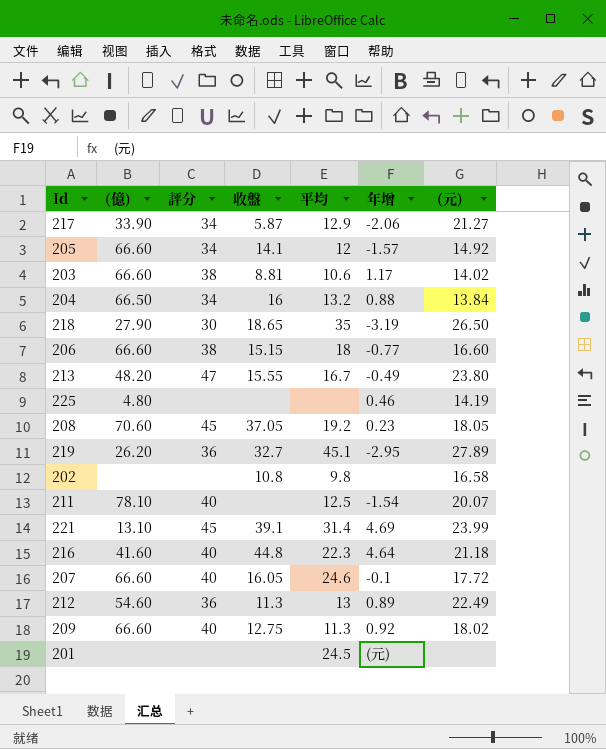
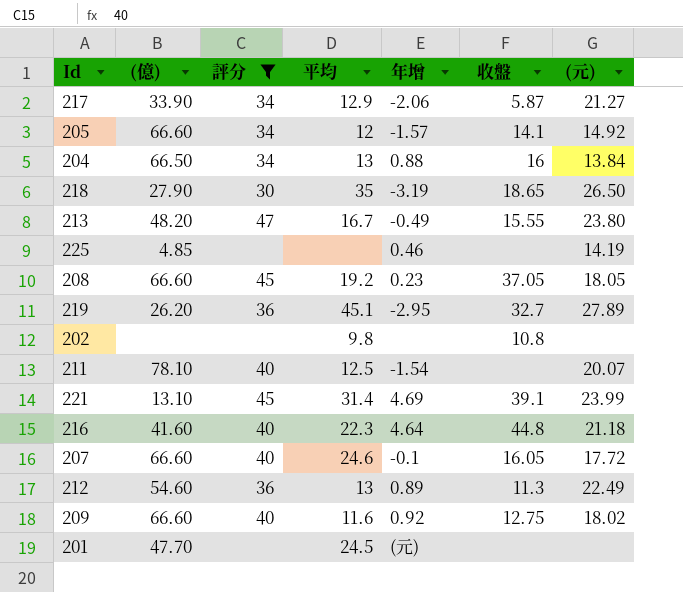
filter: none -> 評分 != 38
column 收盤 | position: 4 -> 6
204 | 平均: 13.2 -> 13
225 | (億): 4.80 -> 4.85
208 | (億): 70.60 -> 66.60
202 | (元): 16.58 -> none
209 | 平均: 11.3 -> 11.6
201 | (億): none -> 47.70

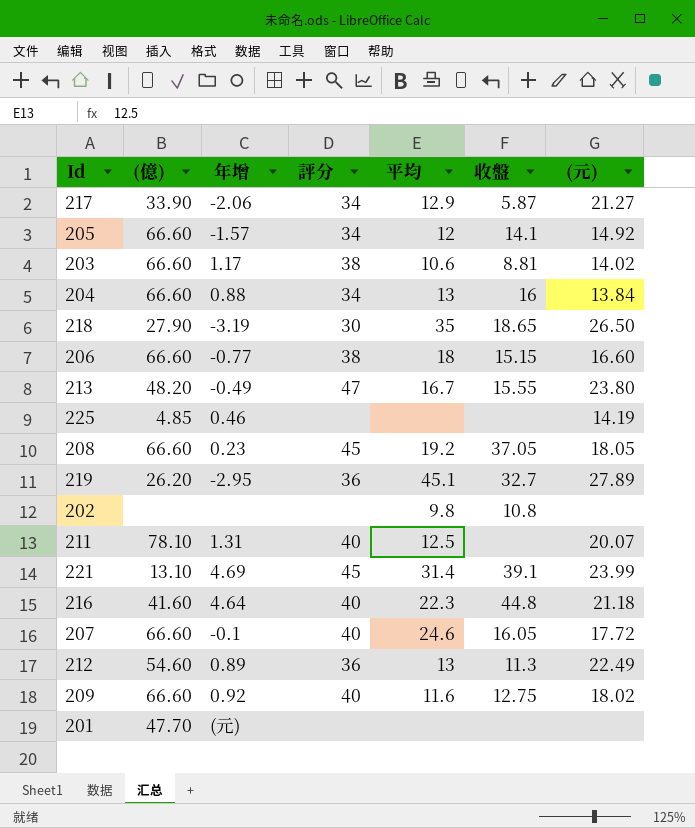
filter: 評分 != 38 -> none
column 年增 | position: 5 -> 3
204 | (億): 66.50 -> 66.60
211 | 年增: -1.54 -> 1.31
201 | 平均: 24.5 -> none

